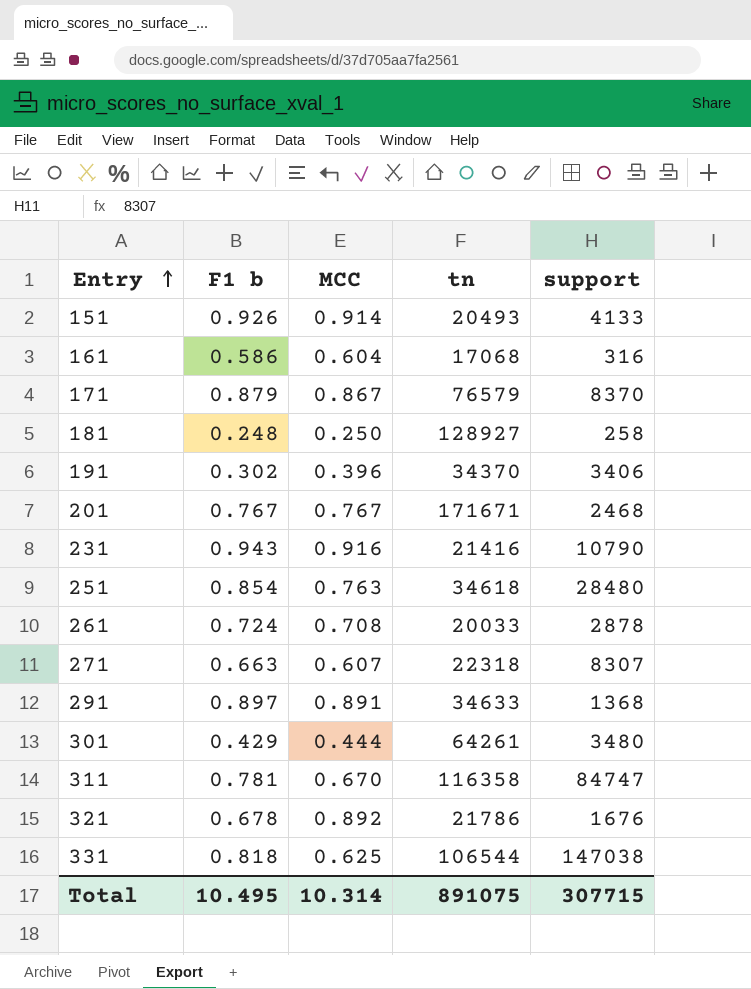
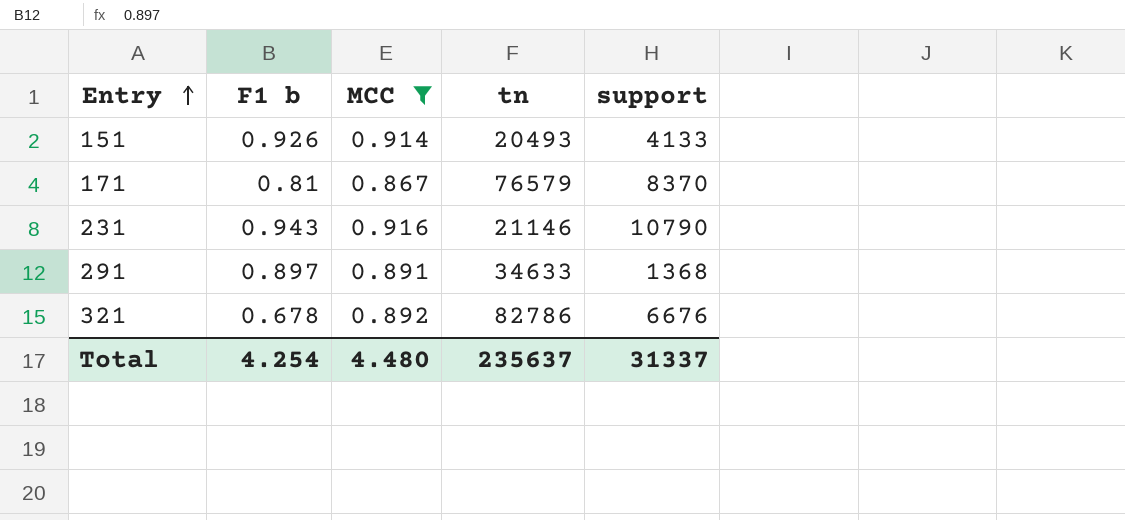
filter: none -> MCC >= 0.867
171 | F1 b: 0.879 -> 0.81
231 | tn: 21416 -> 21146
321 | tn: 21786 -> 82786
321 | support: 1676 -> 6676
Total | F1 b: 10.495 -> 4.254
Total | MCC: 10.314 -> 4.480
Total | tn: 891075 -> 235637
Total | support: 307715 -> 31337

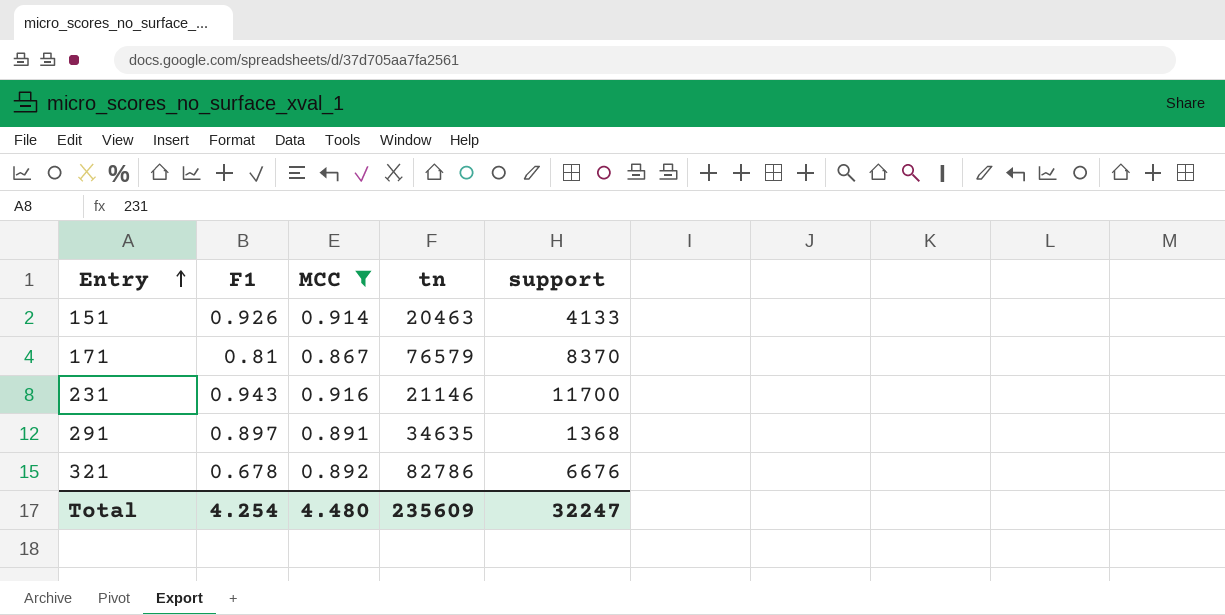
column name: F1 b -> F1
151 | tn: 20493 -> 20463
231 | support: 10790 -> 11700
291 | tn: 34633 -> 34635
Total | tn: 235637 -> 235609
Total | support: 31337 -> 32247

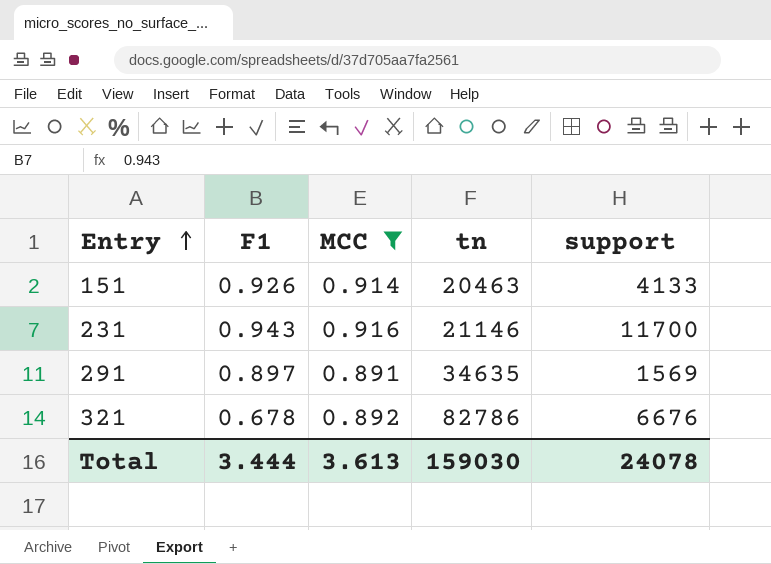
row 171: 0.81 | 0.867 | 76579 | 8370 -> none
291 | support: 1368 -> 1569
Total | F1: 4.254 -> 3.444
Total | MCC: 4.480 -> 3.613
Total | tn: 235609 -> 159030
Total | support: 32247 -> 24078

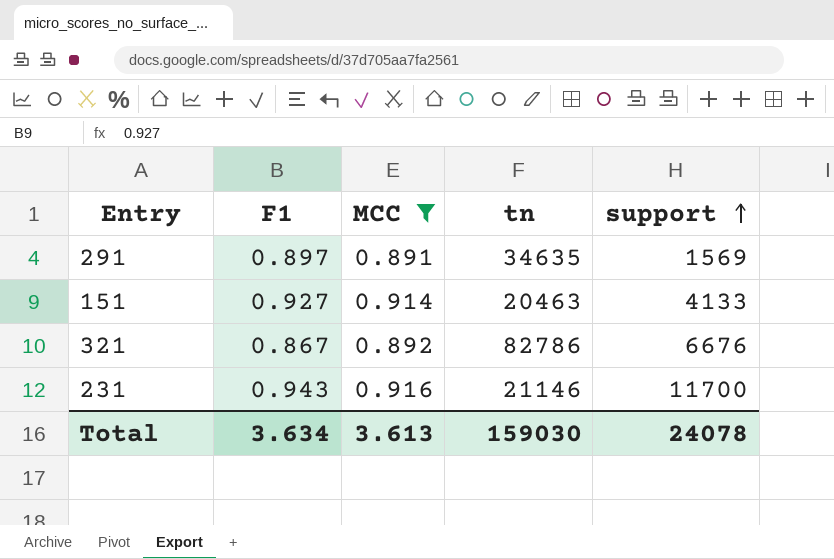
row order: Entry ascending -> support ascending
151 | F1: 0.926 -> 0.927
321 | F1: 0.678 -> 0.867
Total | F1: 3.444 -> 3.634

